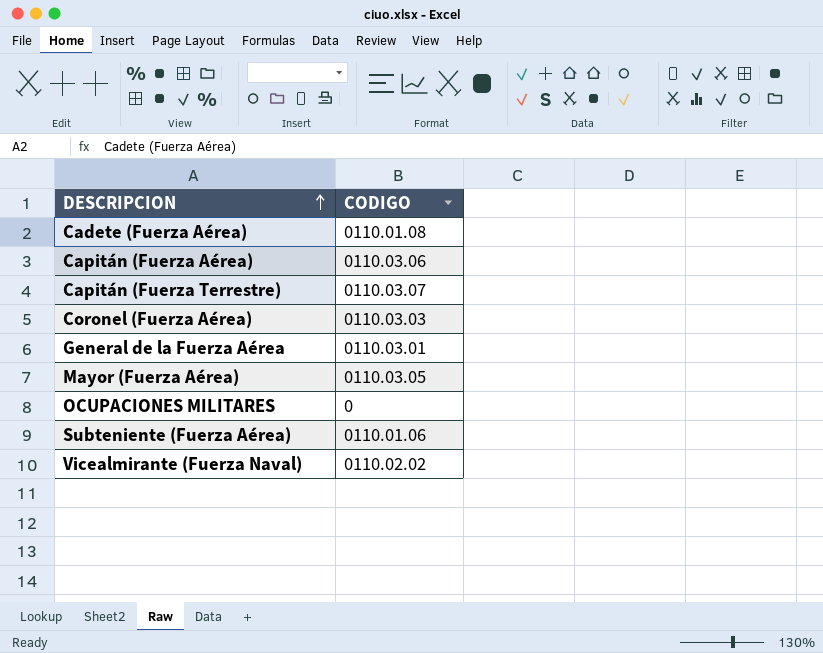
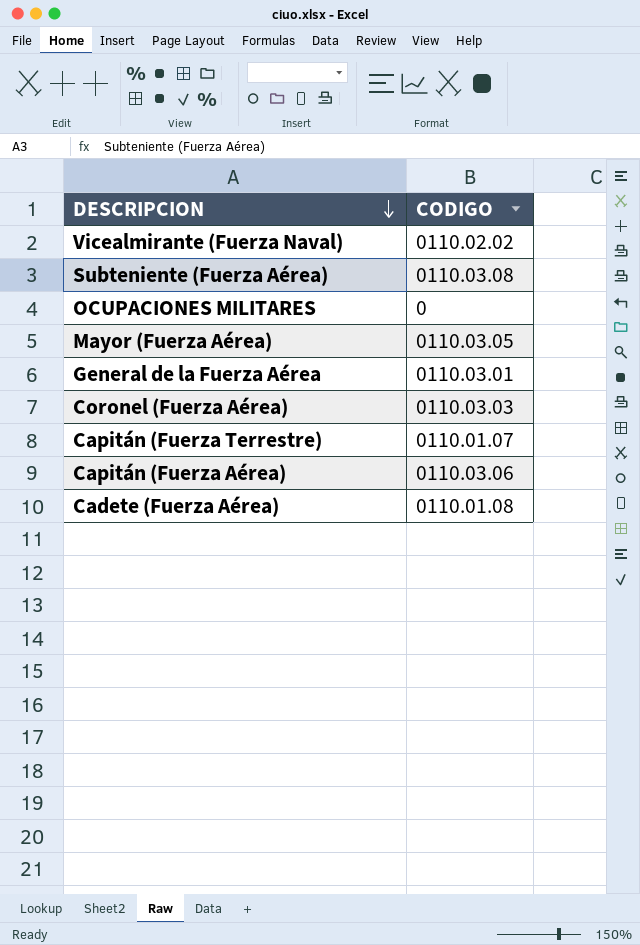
row order: DESCRIPCION ascending -> DESCRIPCION descending
Subteniente (Fuerza Aérea) | CODIGO: 0110.01.06 -> 0110.03.08
Capitán (Fuerza Terrestre) | CODIGO: 0110.03.07 -> 0110.01.07

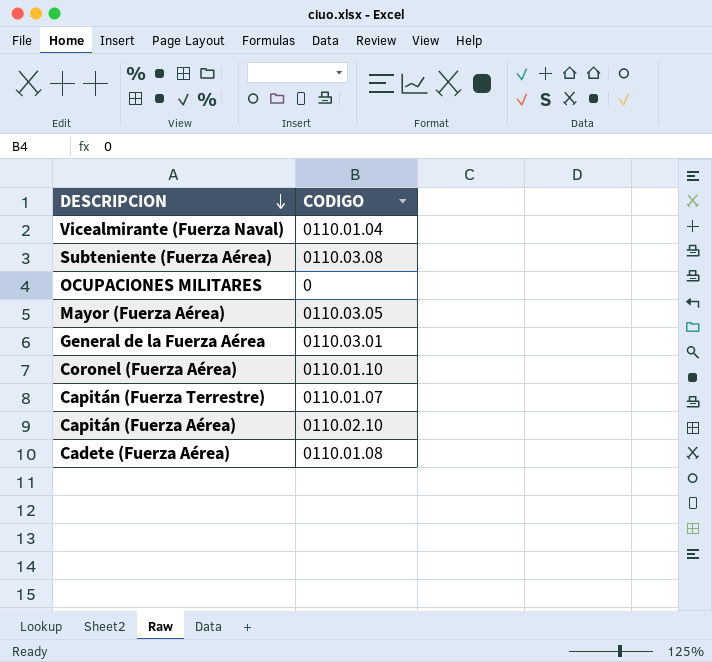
Vicealmirante (Fuerza Naval) | CODIGO: 0110.02.02 -> 0110.01.04
Coronel (Fuerza Aérea) | CODIGO: 0110.03.03 -> 0110.01.10
Capitán (Fuerza Aérea) | CODIGO: 0110.03.06 -> 0110.02.10

